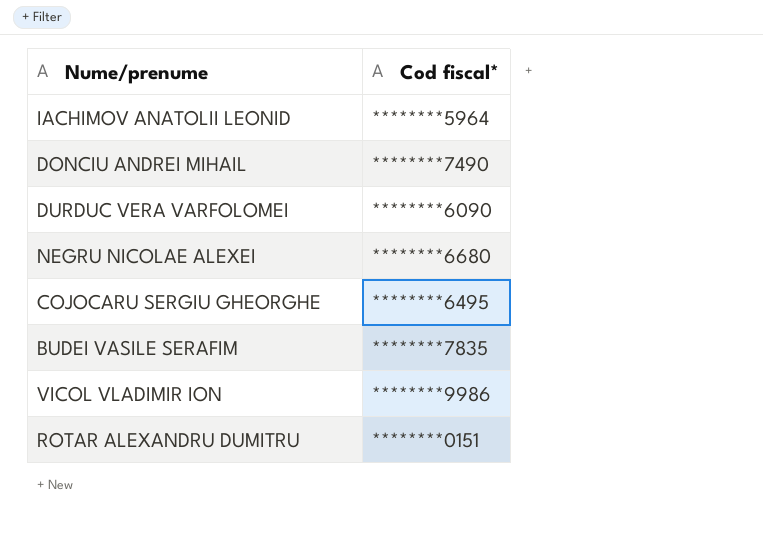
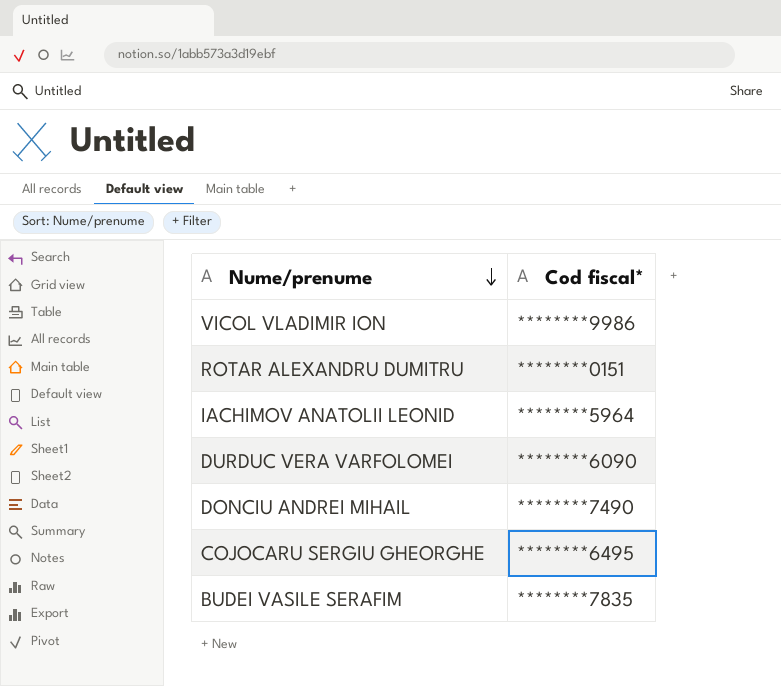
row order: none -> Nume/prenume descending
row NEGRU NICOLAE ALEXEI: ********6680 -> none

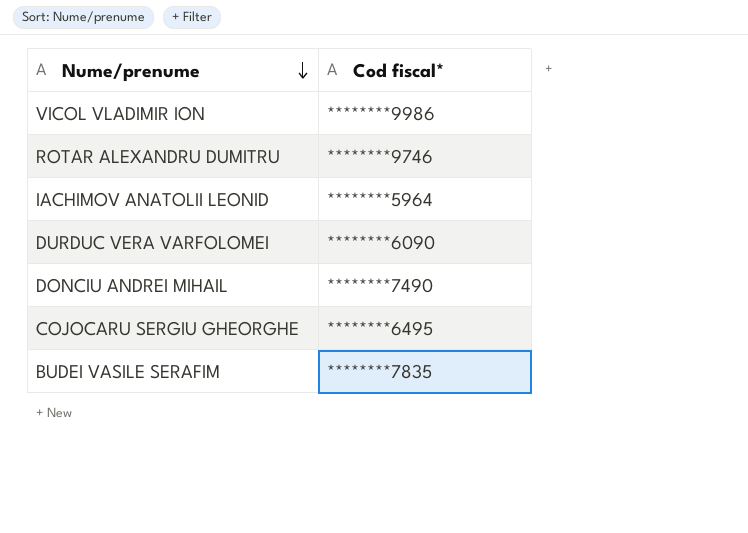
ROTAR ALEXANDRU DUMITRU | Cod fiscal*: ********0151 -> ********9746

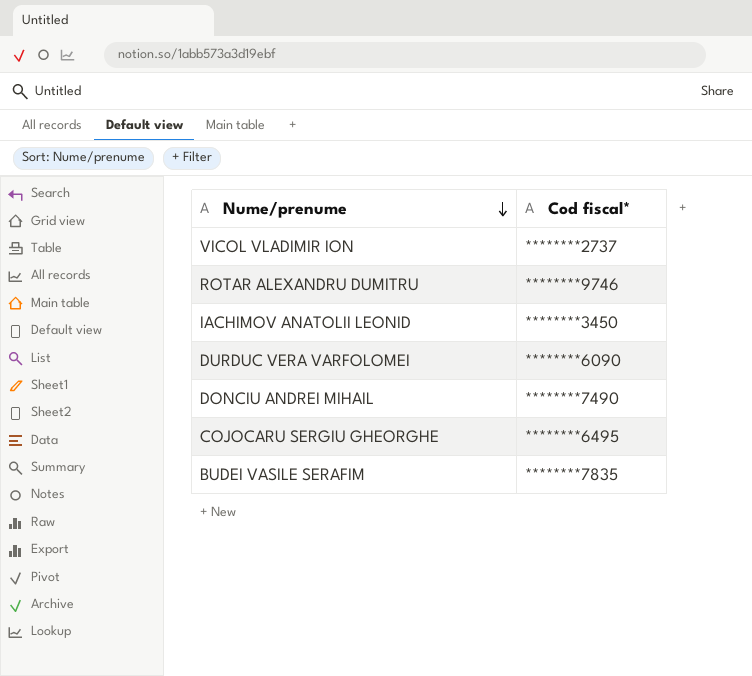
VICOL VLADIMIR ION | Cod fiscal*: ********9986 -> ********2737
IACHIMOV ANATOLII LEONID | Cod fiscal*: ********5964 -> ********3450

